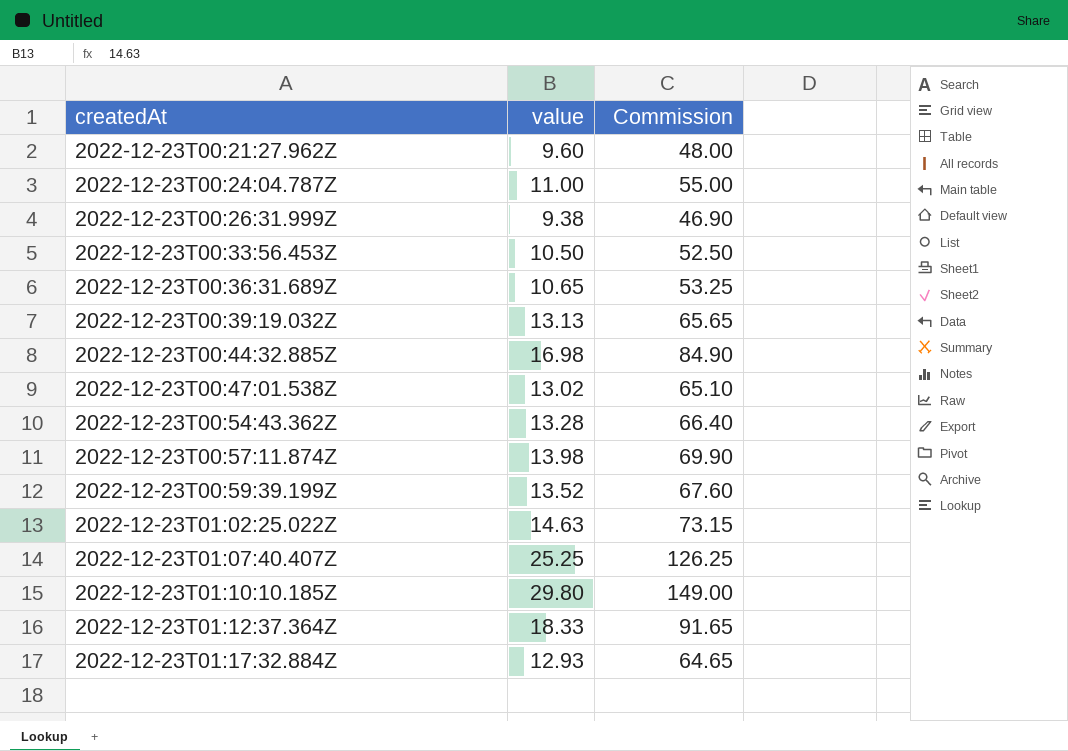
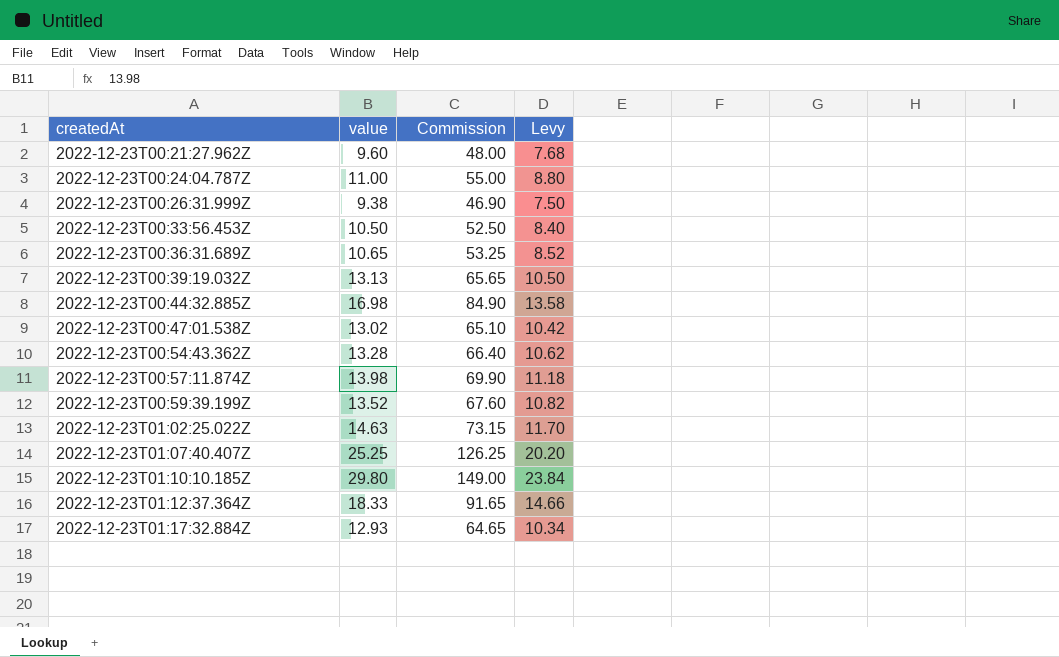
column Levy | formula: none -> [value] * 0.8

